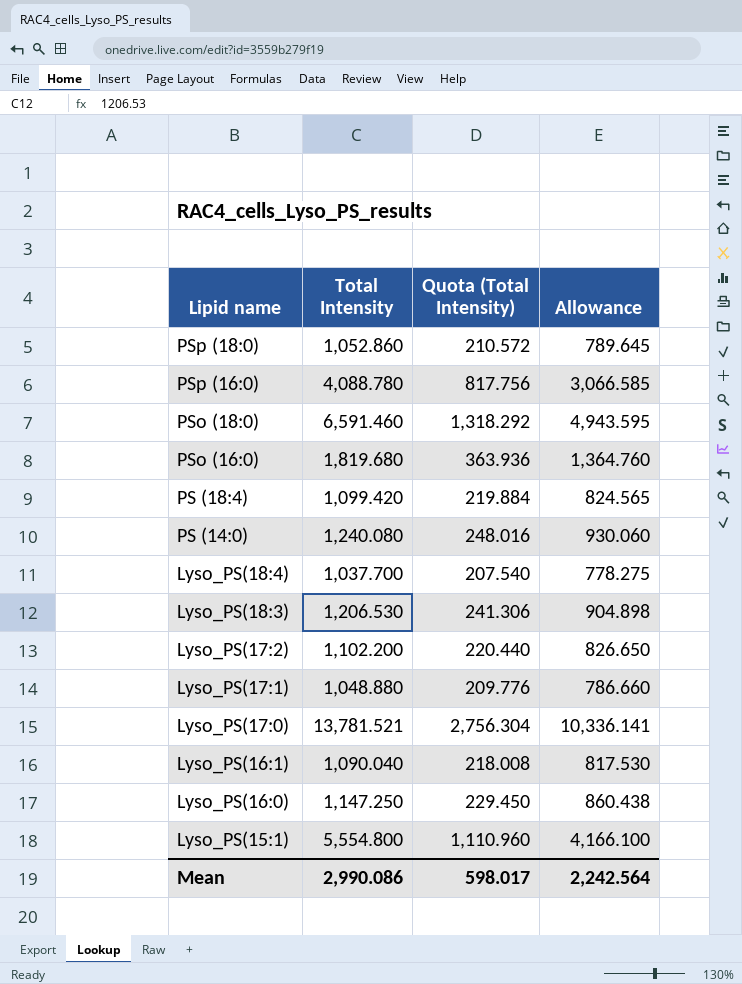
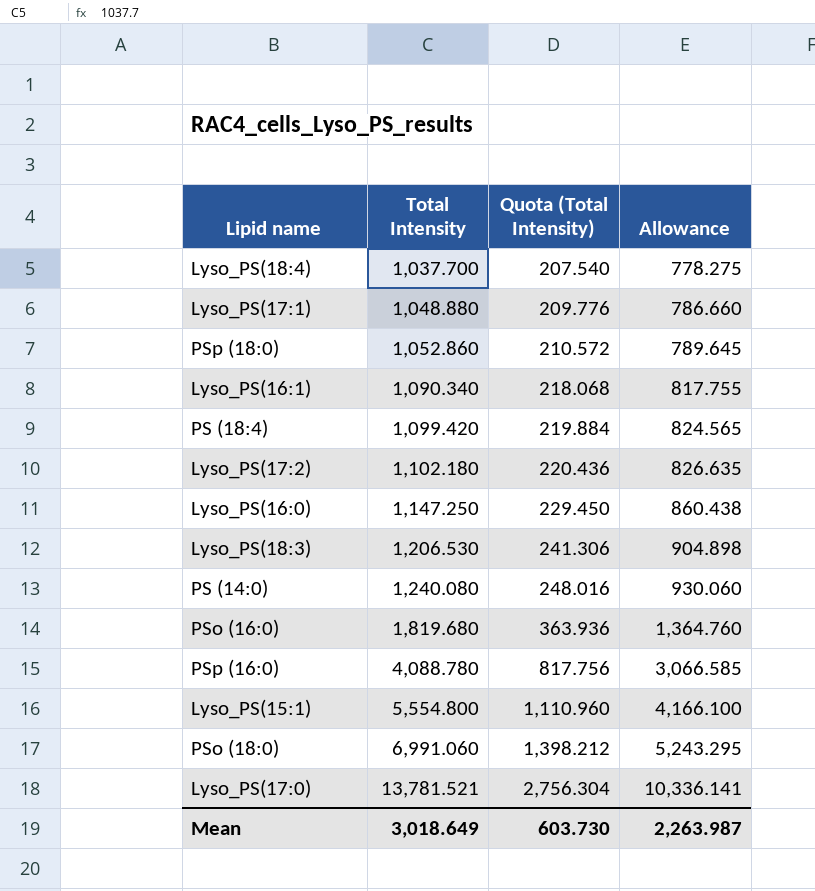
row order: Lipid name descending -> Total Intensity ascending
Lyso_PS(16:1) | Total Intensity: 1,090.040 -> 1,090.340
Lyso_PS(16:1) | Quota (Total Intensity): 218.008 -> 218.068
Lyso_PS(16:1) | Allowance: 817.530 -> 817.755
Lyso_PS(17:2) | Total Intensity: 1,102.200 -> 1,102.180
Lyso_PS(17:2) | Quota (Total Intensity): 220.440 -> 220.436
Lyso_PS(17:2) | Allowance: 826.650 -> 826.635
PSo (18:0) | Total Intensity: 6,591.460 -> 6,991.060
PSo (18:0) | Quota (Total Intensity): 1,318.292 -> 1,398.212
PSo (18:0) | Allowance: 4,943.595 -> 5,243.295
Mean | Total Intensity: 2,990.086 -> 3,018.649
Mean | Quota (Total Intensity): 598.017 -> 603.730
Mean | Allowance: 2,242.564 -> 2,263.987

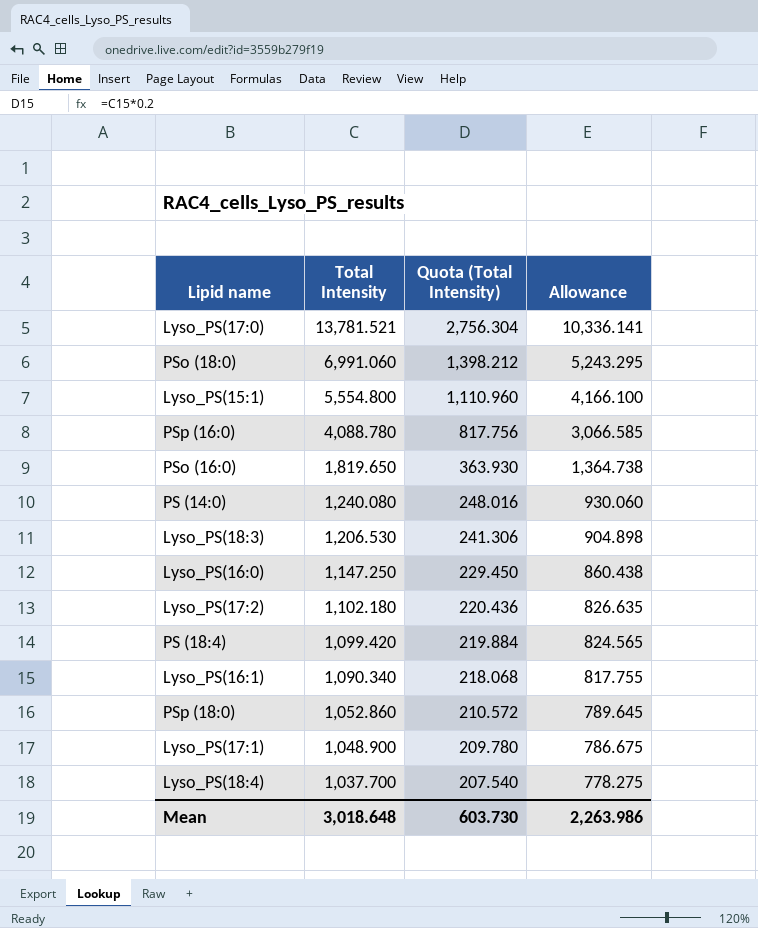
row order: Total Intensity ascending -> Total Intensity descending
PSo (16:0) | Total Intensity: 1,819.680 -> 1,819.650
PSo (16:0) | Quota (Total Intensity): 363.936 -> 363.930
PSo (16:0) | Allowance: 1,364.760 -> 1,364.738
Lyso_PS(17:1) | Total Intensity: 1,048.880 -> 1,048.900
Lyso_PS(17:1) | Quota (Total Intensity): 209.776 -> 209.780
Lyso_PS(17:1) | Allowance: 786.660 -> 786.675
Mean | Total Intensity: 3,018.649 -> 3,018.648
Mean | Allowance: 2,263.987 -> 2,263.986

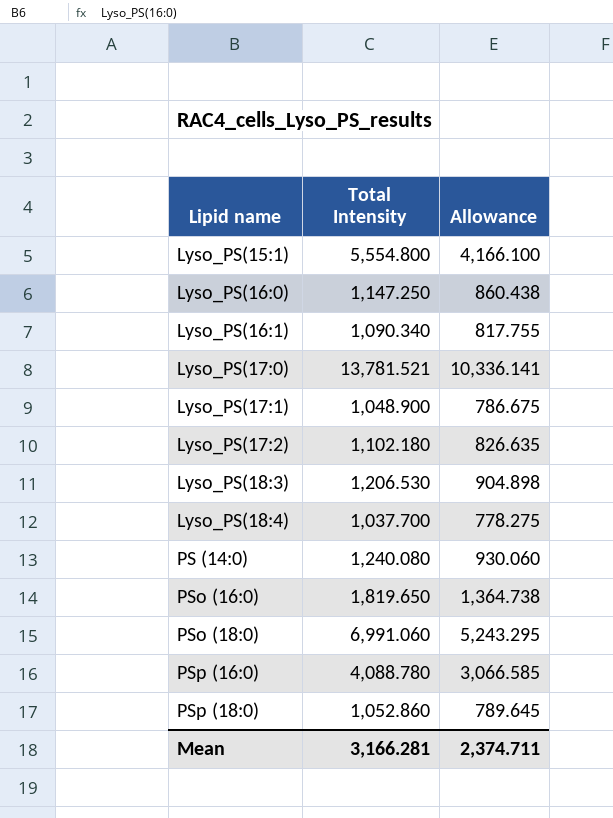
row order: Total Intensity descending -> Lipid name ascending
column Quota (Total Intensity) | formula: [Total Intensity] * 0.2 -> none
row PS (18:4): 1,099.420 | 219.884 | 824.565 -> none
Mean | Total Intensity: 3,018.648 -> 3,166.281
Mean | Allowance: 2,263.986 -> 2,374.711

